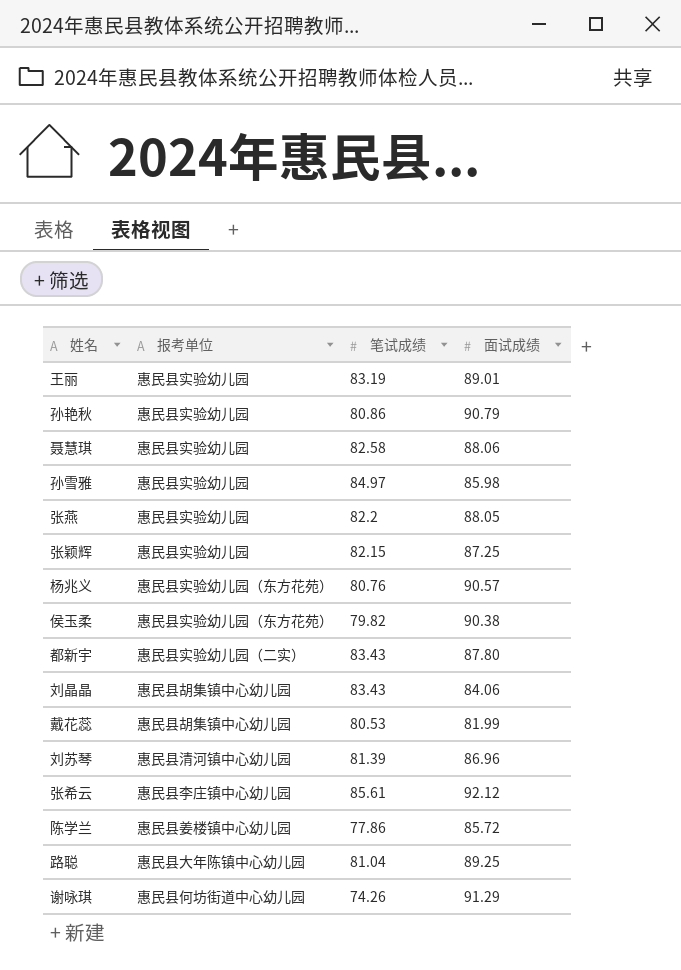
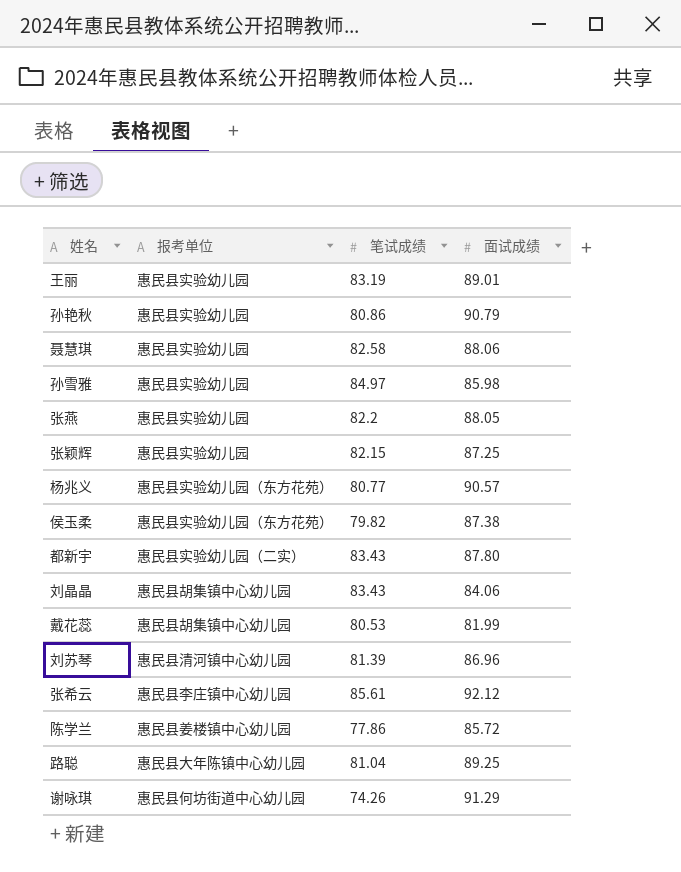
杨兆义 | 笔试成绩: 80.76 -> 80.77
侯玉柔 | 面试成绩: 90.38 -> 87.38

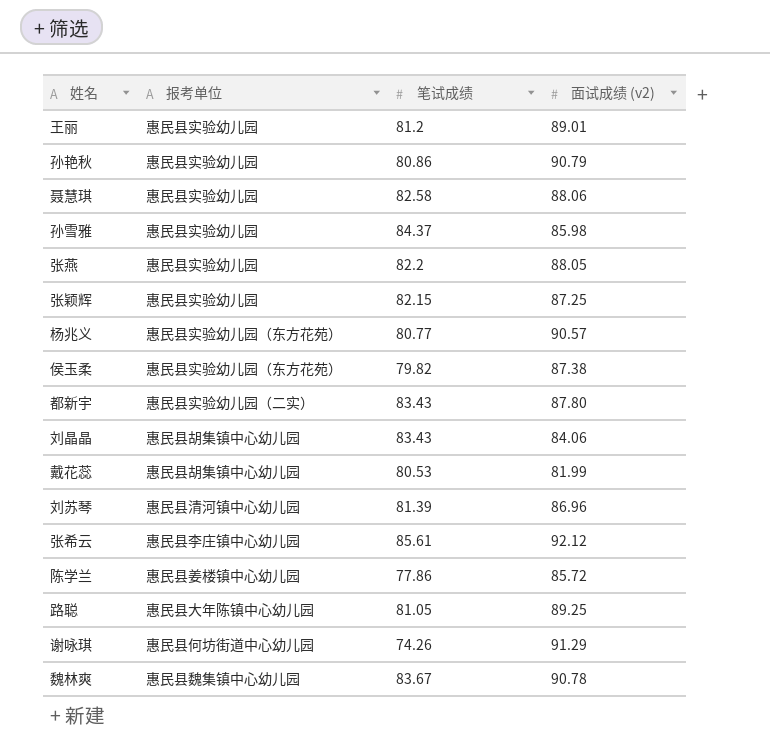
column name: 面试成绩 -> 面试成绩 (v2)
王丽 | 笔试成绩: 83.19 -> 81.2
孙雪雅 | 笔试成绩: 84.97 -> 84.37
路聪 | 笔试成绩: 81.04 -> 81.05
row 魏林爽: none -> 惠民县魏集镇中心幼儿园 | 83.67 | 90.78

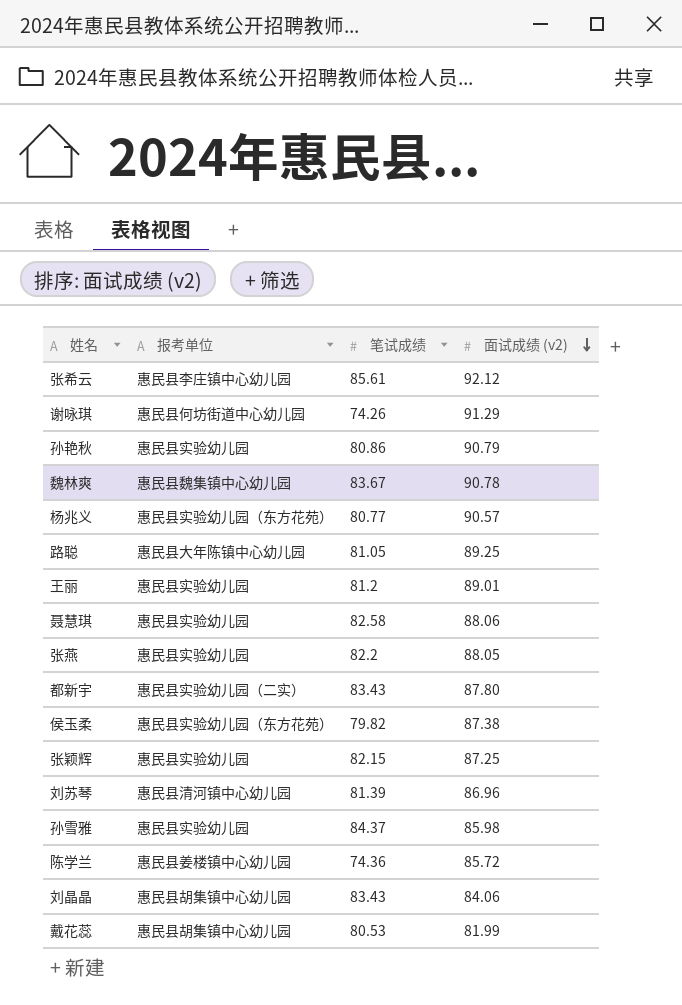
row order: none -> 面试成绩 (v2) descending
陈学兰 | 笔试成绩: 77.86 -> 74.36

